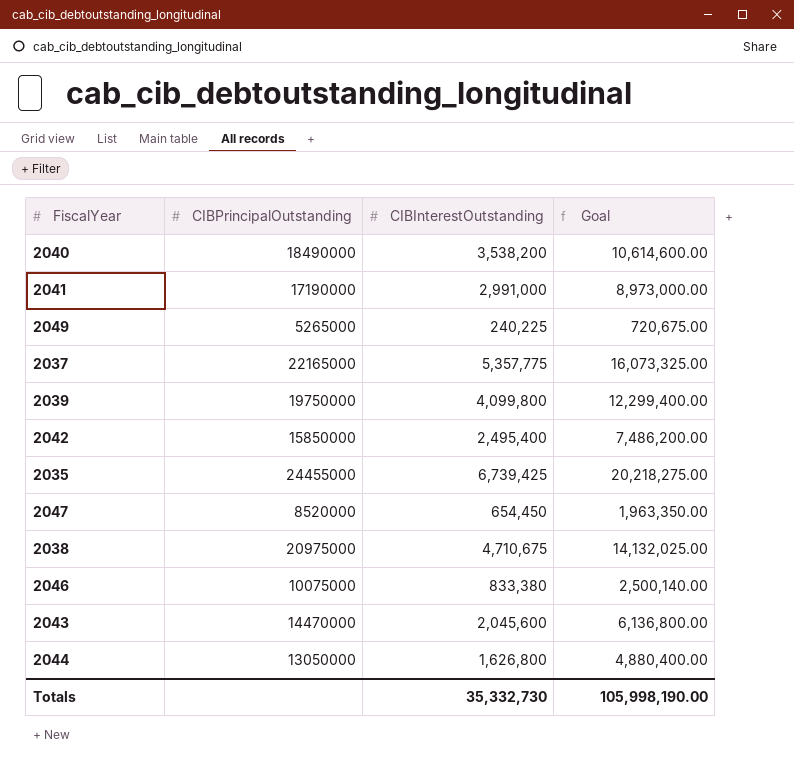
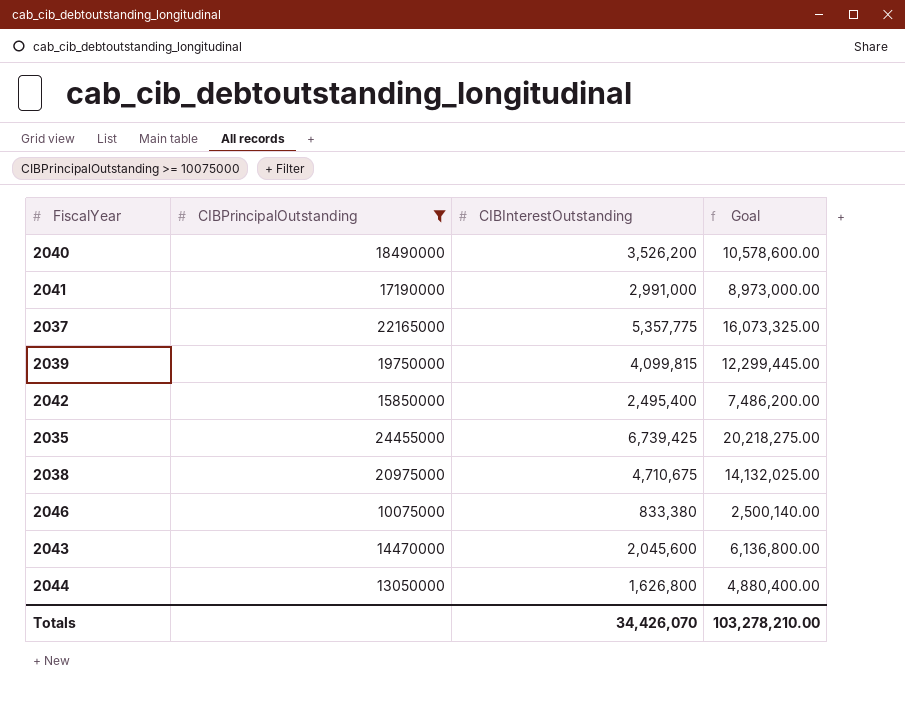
filter: none -> CIBPrincipalOutstanding >= 10075000
2040 | CIBInterestOutstanding: 3,538,200 -> 3,526,200
2040 | Goal: 10,614,600.00 -> 10,578,600.00
2039 | CIBInterestOutstanding: 4,099,800 -> 4,099,815
2039 | Goal: 12,299,400.00 -> 12,299,445.00
Totals | CIBInterestOutstanding: 35,332,730 -> 34,426,070
Totals | Goal: 105,998,190.00 -> 103,278,210.00

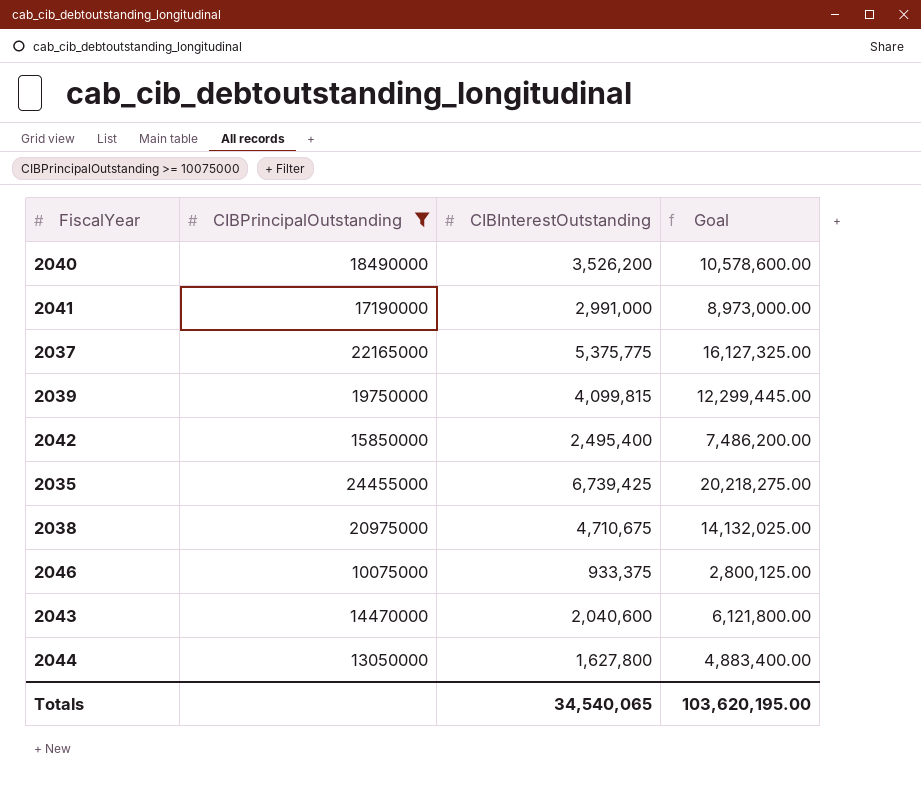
2037 | CIBInterestOutstanding: 5,357,775 -> 5,375,775
2037 | Goal: 16,073,325.00 -> 16,127,325.00
2046 | CIBInterestOutstanding: 833,380 -> 933,375
2046 | Goal: 2,500,140.00 -> 2,800,125.00
2043 | CIBInterestOutstanding: 2,045,600 -> 2,040,600
2043 | Goal: 6,136,800.00 -> 6,121,800.00
2044 | CIBInterestOutstanding: 1,626,800 -> 1,627,800
2044 | Goal: 4,880,400.00 -> 4,883,400.00
Totals | CIBInterestOutstanding: 34,426,070 -> 34,540,065
Totals | Goal: 103,278,210.00 -> 103,620,195.00

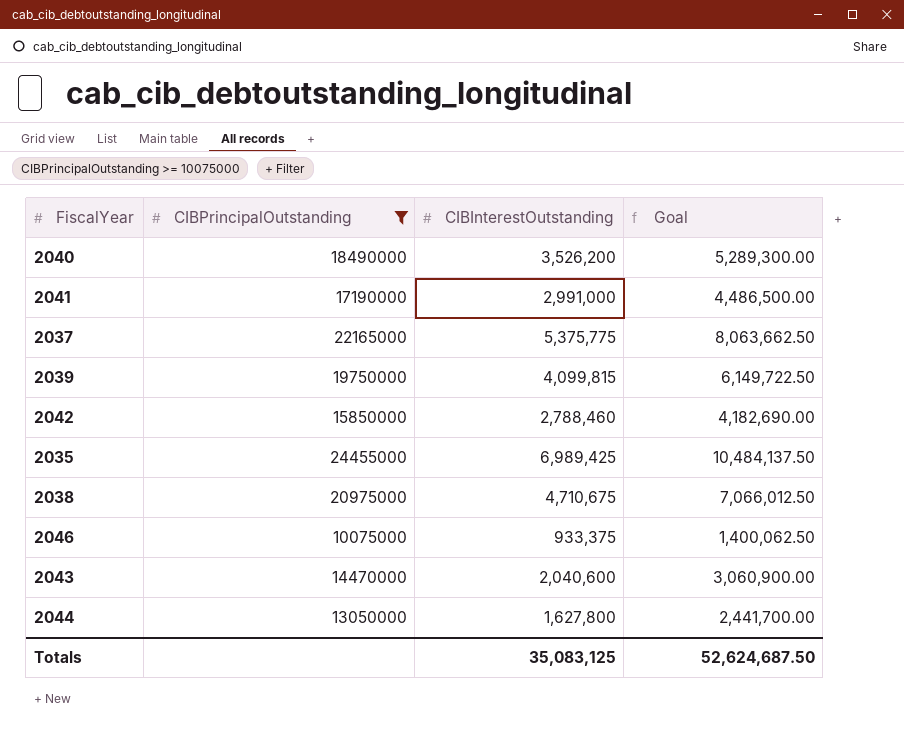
column Goal | formula: [CIBInterestOutstanding] * 3 -> [CIBInterestOutstanding] * 1.5
2042 | CIBInterestOutstanding: 2,495,400 -> 2,788,460
2035 | CIBInterestOutstanding: 6,739,425 -> 6,989,425
Totals | CIBInterestOutstanding: 34,540,065 -> 35,083,125
Totals | Goal: 103,620,195.00 -> 52,624,687.50

